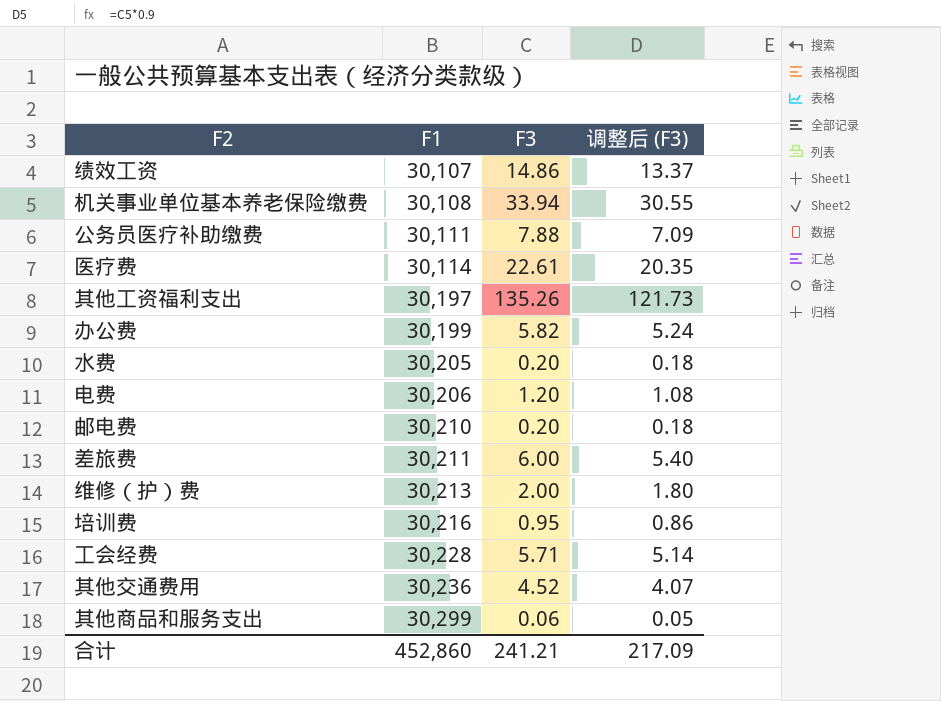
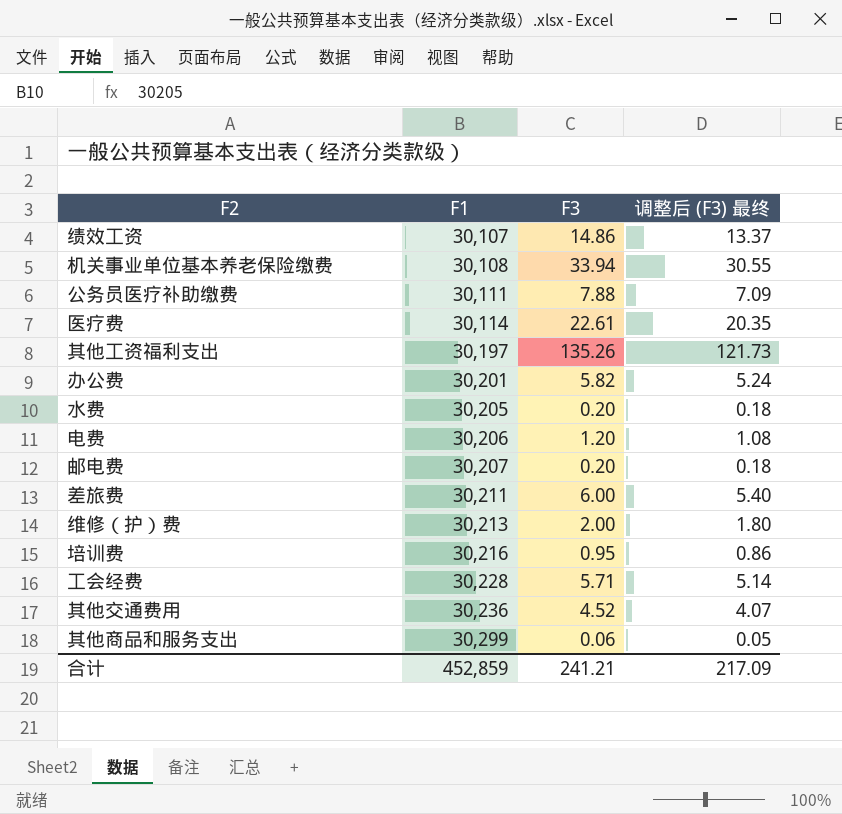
column name: 调整后 (F3) -> 调整后 (F3) 最终
办公费 | F1: 30,199 -> 30,201
邮电费 | F1: 30,210 -> 30,207
合计 | F1: 452,860 -> 452,859

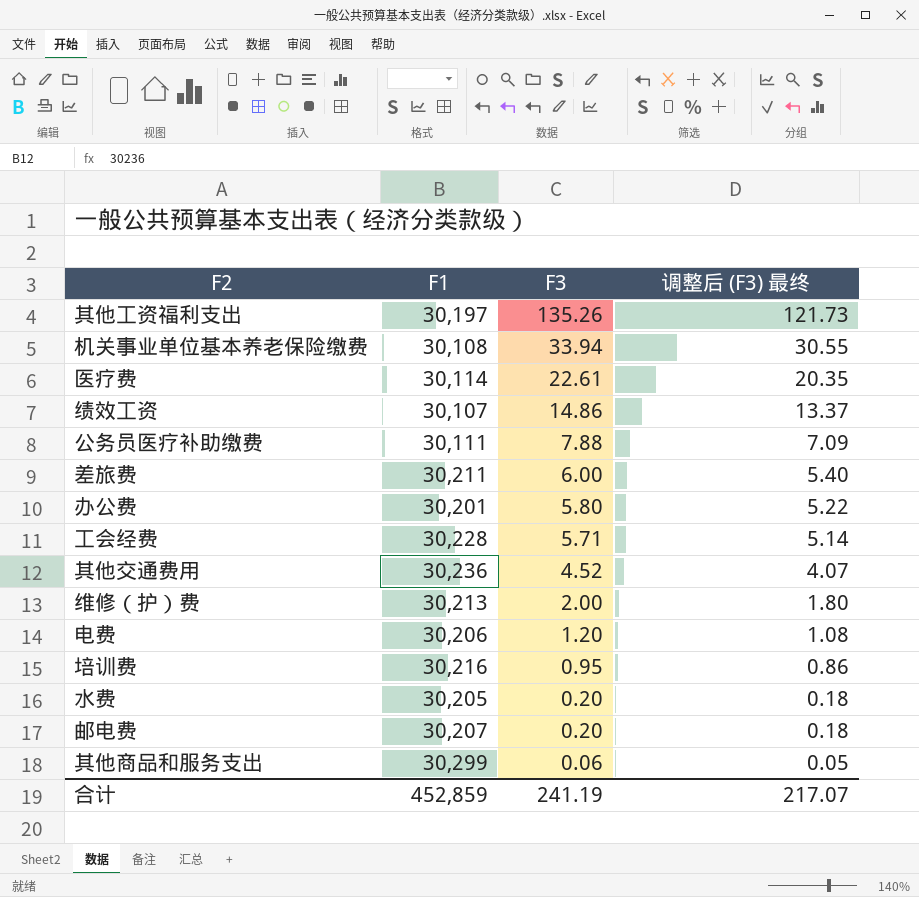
row order: F1 ascending -> F3 descending
办公费 | F3: 5.82 -> 5.80
办公费 | 调整后 (F3) 最终: 5.24 -> 5.22
合计 | F3: 241.21 -> 241.19
合计 | 调整后 (F3) 最终: 217.09 -> 217.07

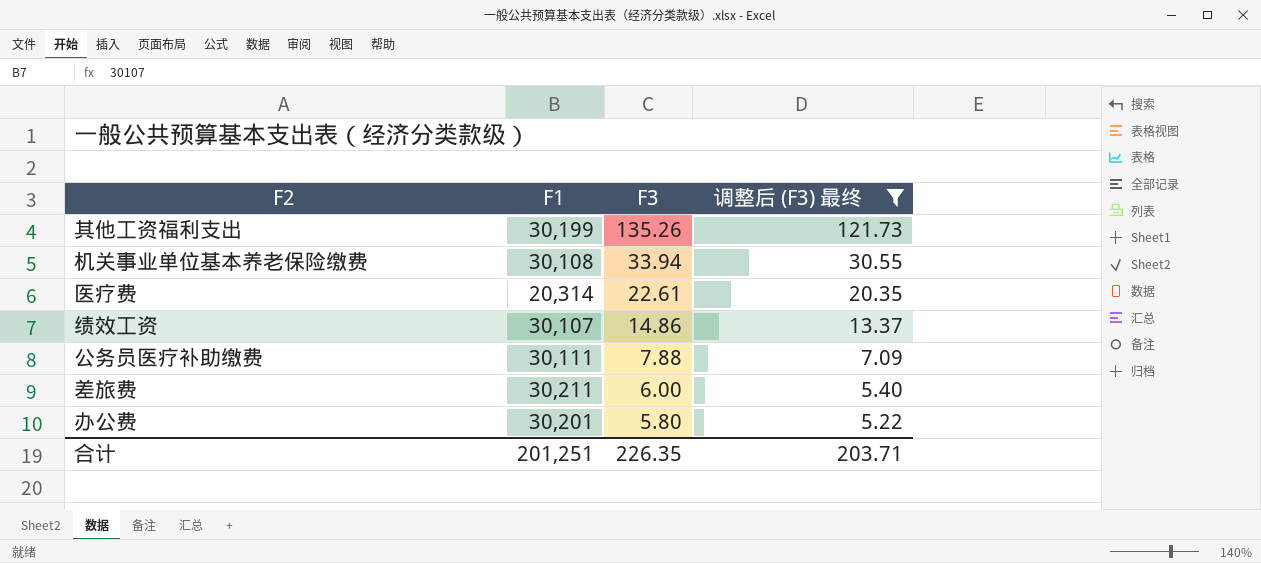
filter: none -> 调整后 (F3) 最终 >= 5.22
其他工资福利支出 | F1: 30,197 -> 30,199
医疗费 | F1: 30,114 -> 20,314
合计 | F1: 452,859 -> 201,251
合计 | F3: 241.19 -> 226.35
合计 | 调整后 (F3) 最终: 217.07 -> 203.71

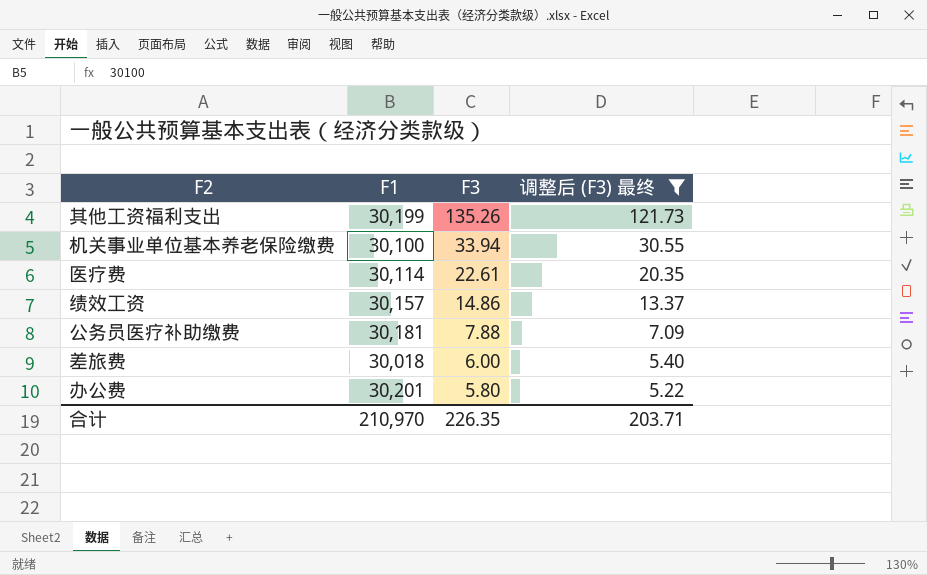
机关事业单位基本养老保险缴费 | F1: 30,108 -> 30,100
医疗费 | F1: 20,314 -> 30,114
绩效工资 | F1: 30,107 -> 30,157
公务员医疗补助缴费 | F1: 30,111 -> 30,181
差旅费 | F1: 30,211 -> 30,018
合计 | F1: 201,251 -> 210,970

